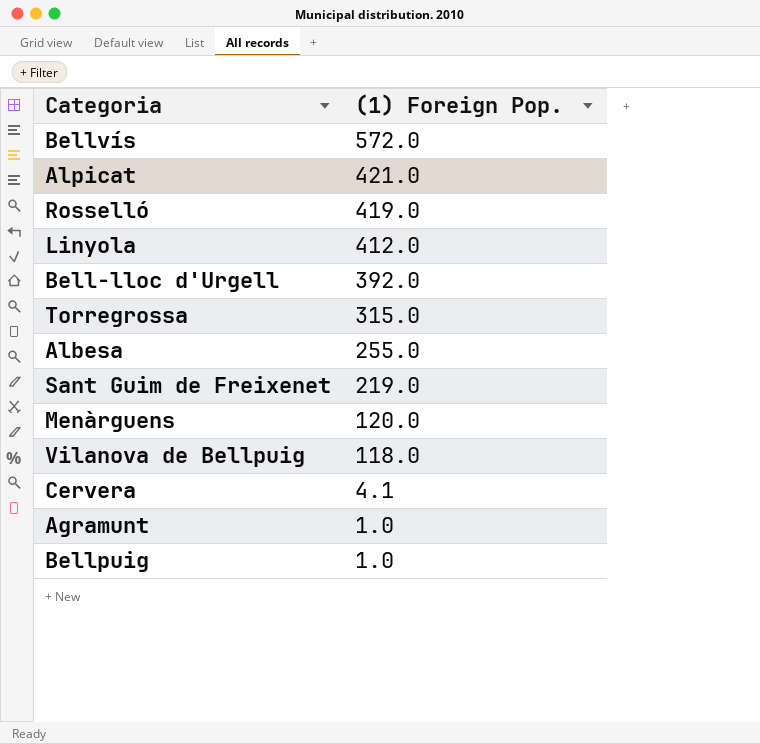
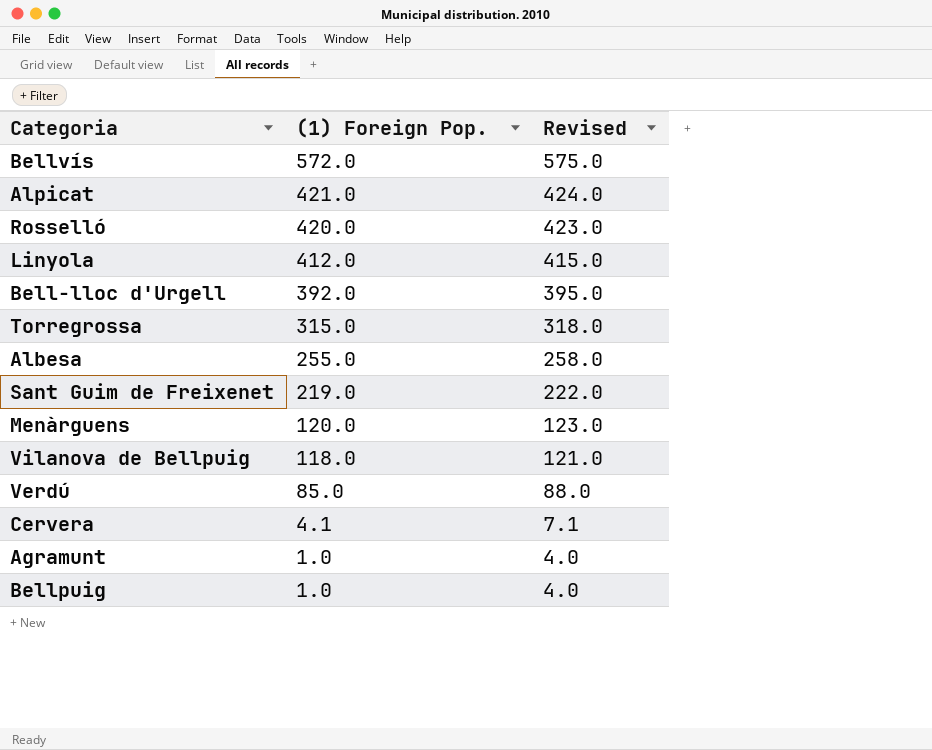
column Revised | formula: none -> [(1) Foreign Pop.] + 3
Rosselló | (1) Foreign Pop.: 419.0 -> 420.0
row Verdú: none -> 85.0 | 88.0

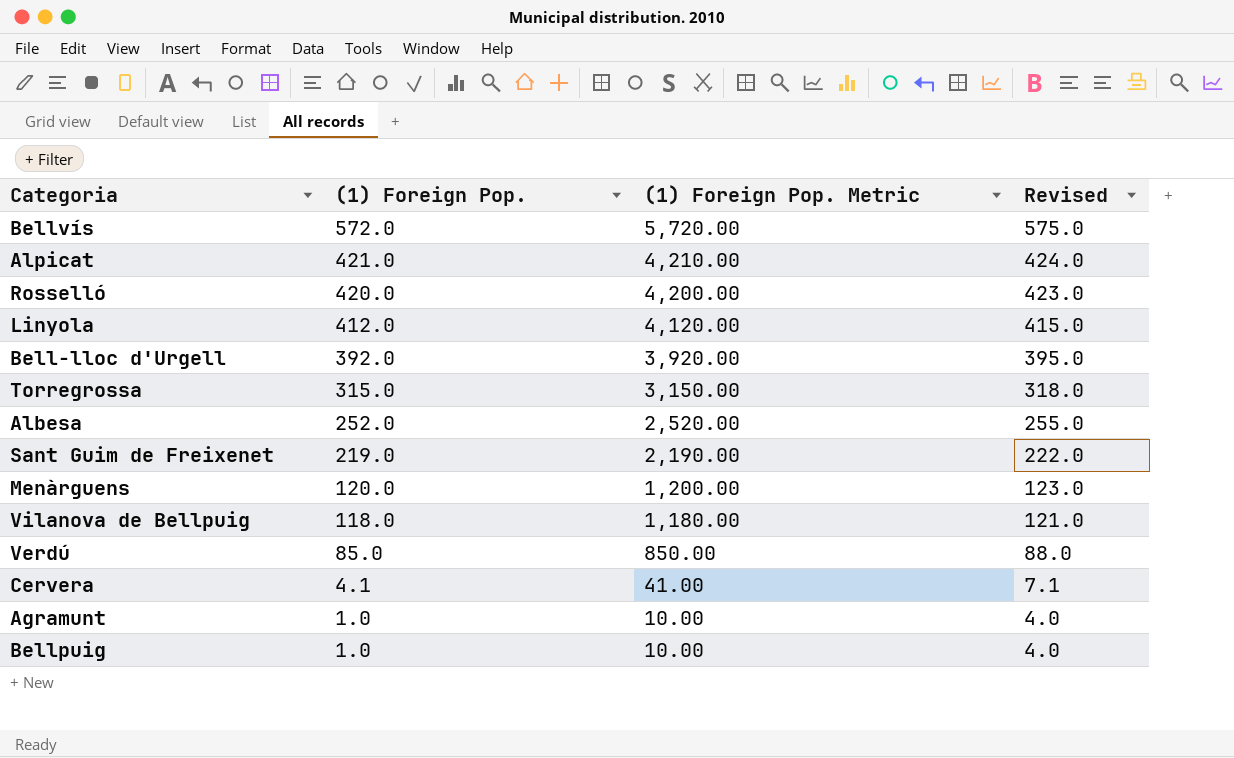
column (1) Foreign Pop. Metric | formula: none -> [(1) Foreign Pop.] * 10
Albesa | (1) Foreign Pop.: 255.0 -> 252.0
Albesa | Revised: 258.0 -> 255.0

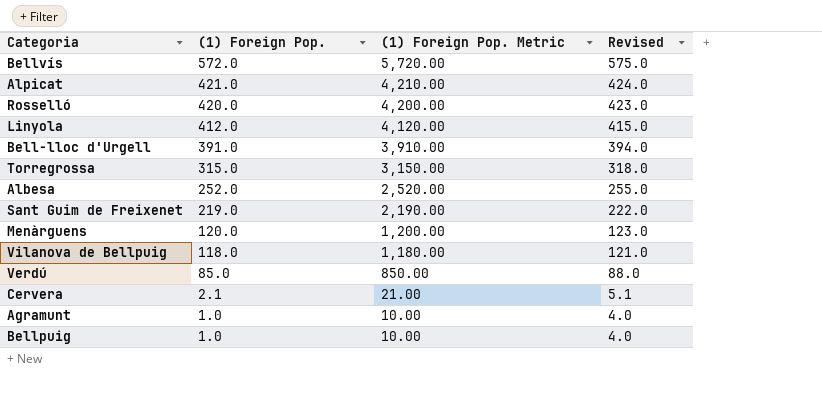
Bell-lloc d'Urgell | (1) Foreign Pop.: 392.0 -> 391.0
Bell-lloc d'Urgell | (1) Foreign Pop. Metric: 3,920.00 -> 3,910.00
Bell-lloc d'Urgell | Revised: 395.0 -> 394.0
Cervera | (1) Foreign Pop.: 4.1 -> 2.1
Cervera | (1) Foreign Pop. Metric: 41.00 -> 21.00
Cervera | Revised: 7.1 -> 5.1

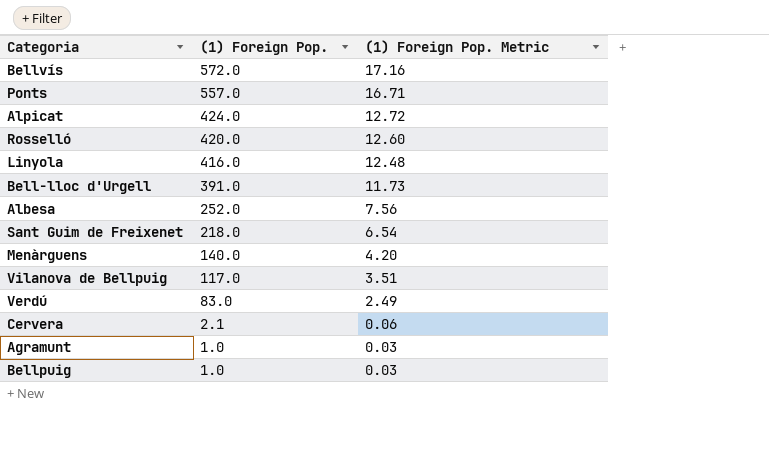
column Revised | formula: [(1) Foreign Pop.] + 3 -> none
column (1) Foreign Pop. Metric | formula: [(1) Foreign Pop.] * 10 -> [(1) Foreign Pop.] * 0.03
row Torregrossa: 315.0 | 3,150.00 | 318.0 -> none
row Ponts: none -> 557.0 | 16.71
Alpicat | (1) Foreign Pop.: 421.0 -> 424.0
Linyola | (1) Foreign Pop.: 412.0 -> 416.0
Sant Guim de Freixenet | (1) Foreign Pop.: 219.0 -> 218.0
Menàrguens | (1) Foreign Pop.: 120.0 -> 140.0
Vilanova de Bellpuig | (1) Foreign Pop.: 118.0 -> 117.0
Verdú | (1) Foreign Pop.: 85.0 -> 83.0

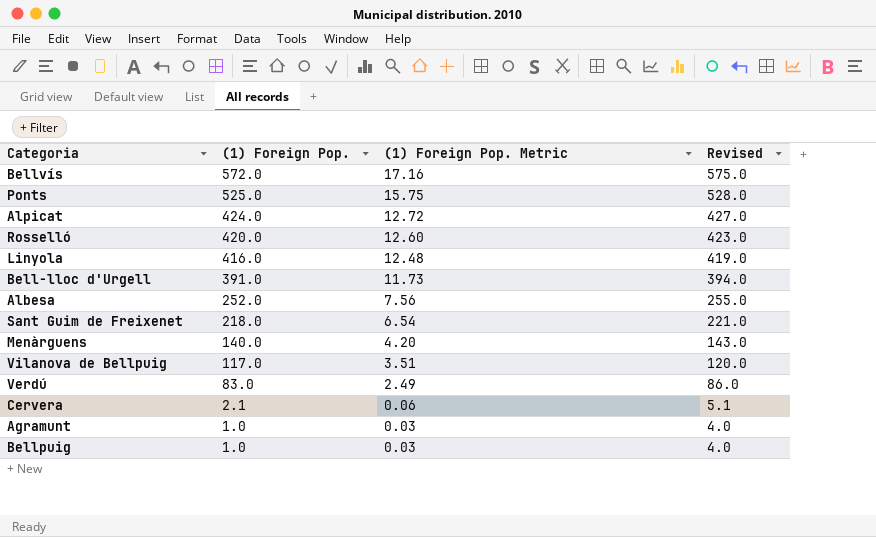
column Revised | formula: none -> [(1) Foreign Pop.] + 3
Ponts | (1) Foreign Pop.: 557.0 -> 525.0
Ponts | (1) Foreign Pop. Metric: 16.71 -> 15.75

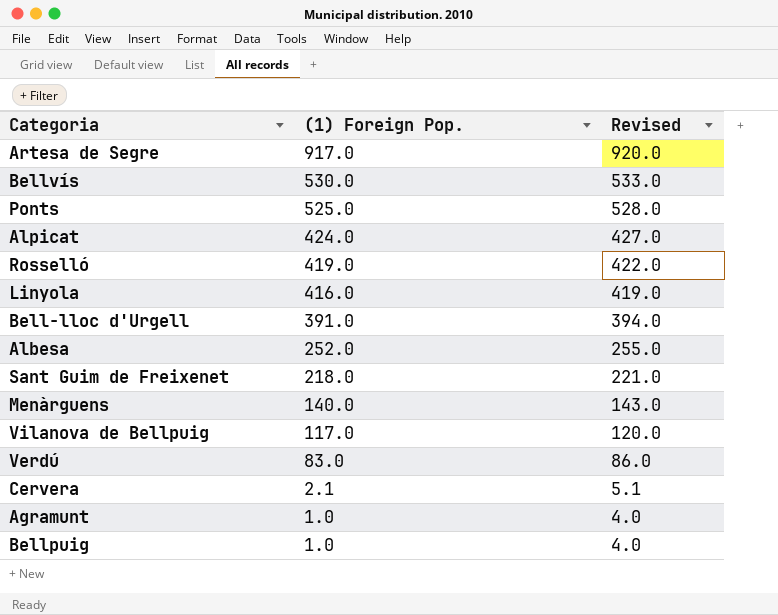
column (1) Foreign Pop. Metric | formula: [(1) Foreign Pop.] * 0.03 -> none
row Artesa de Segre: none -> 917.0 | 920.0
Bellvís | (1) Foreign Pop.: 572.0 -> 530.0
Bellvís | Revised: 575.0 -> 533.0
Rosselló | (1) Foreign Pop.: 420.0 -> 419.0
Rosselló | Revised: 423.0 -> 422.0

